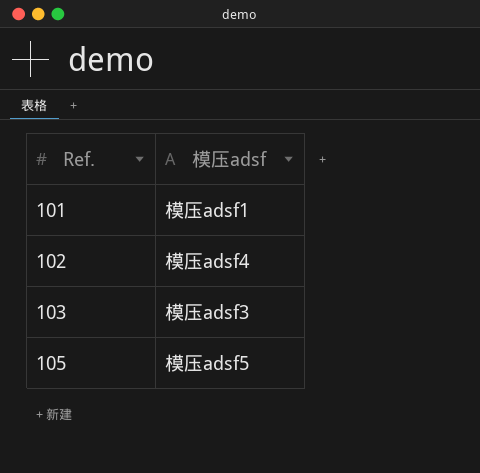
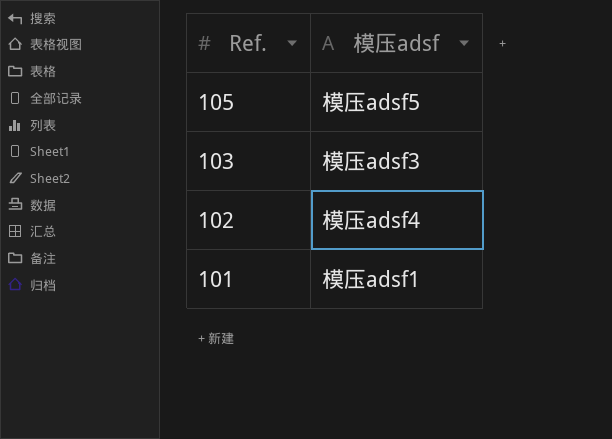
row order: Ref. ascending -> Ref. descending

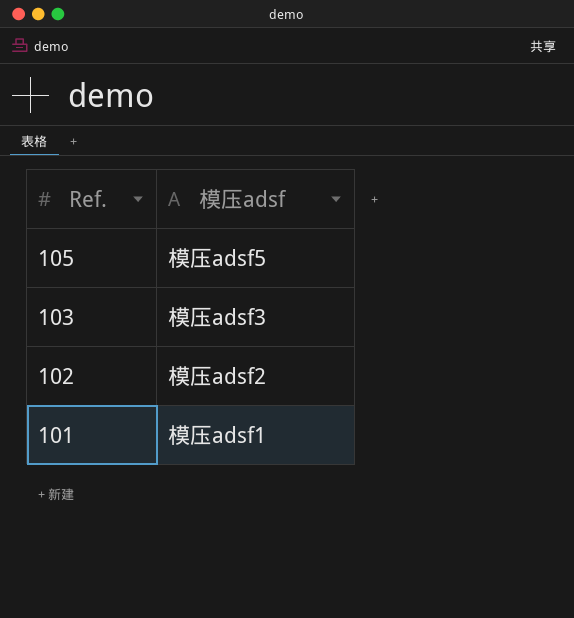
102 | 模压adsf: 模压adsf4 -> 模压adsf2

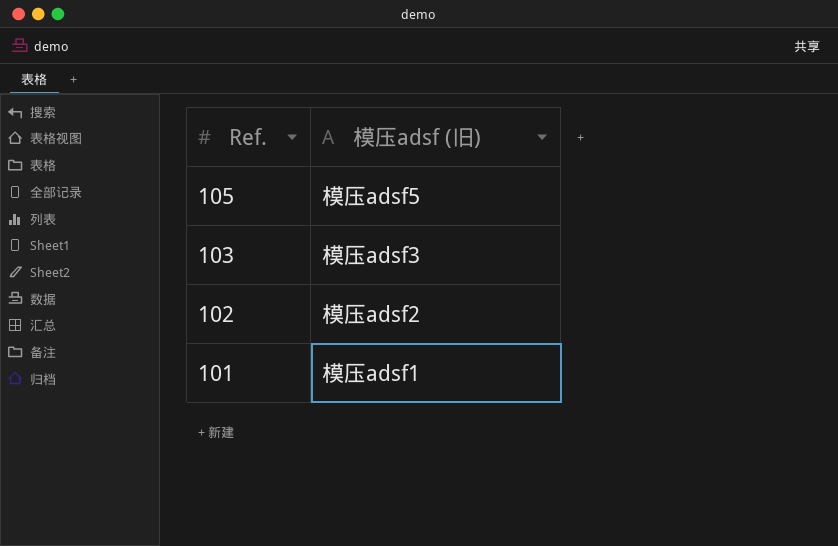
column name: 模压adsf -> 模压adsf (旧)

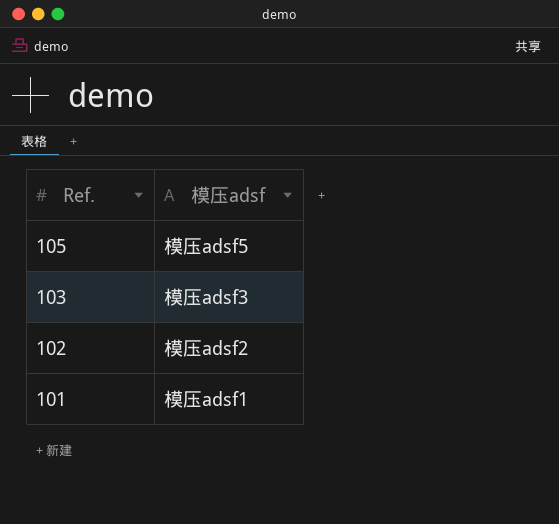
column name: 模压adsf (旧) -> 模压adsf

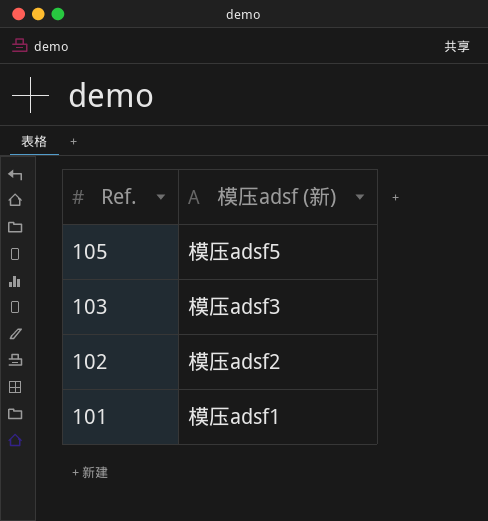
column name: 模压adsf -> 模压adsf (新)

